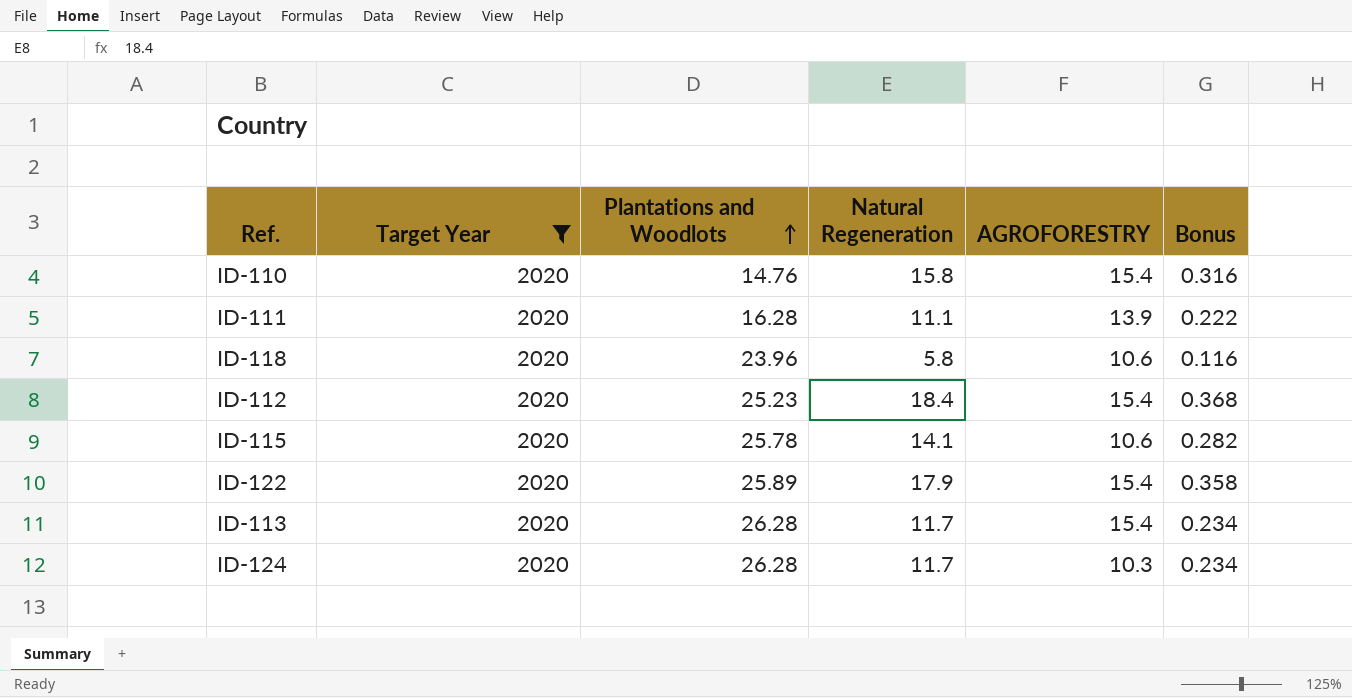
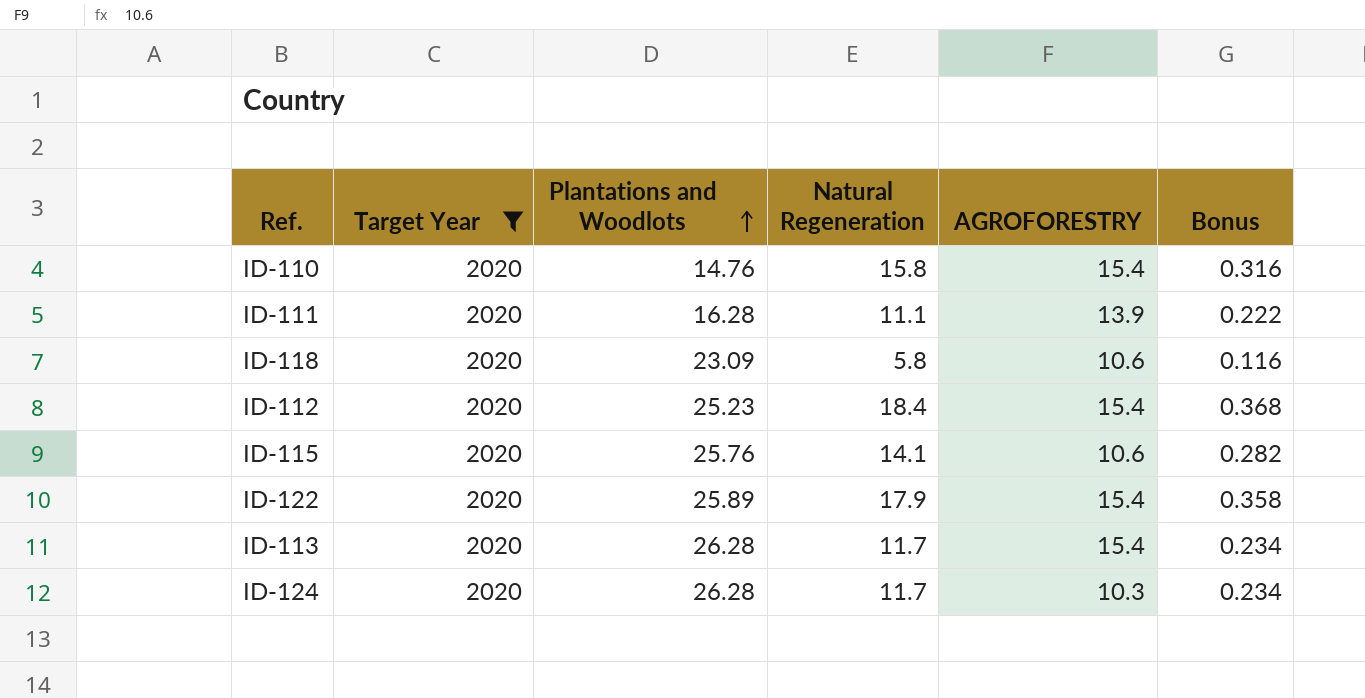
ID-118 | Plantations and Woodlots: 23.96 -> 23.09
ID-115 | Plantations and Woodlots: 25.78 -> 25.76

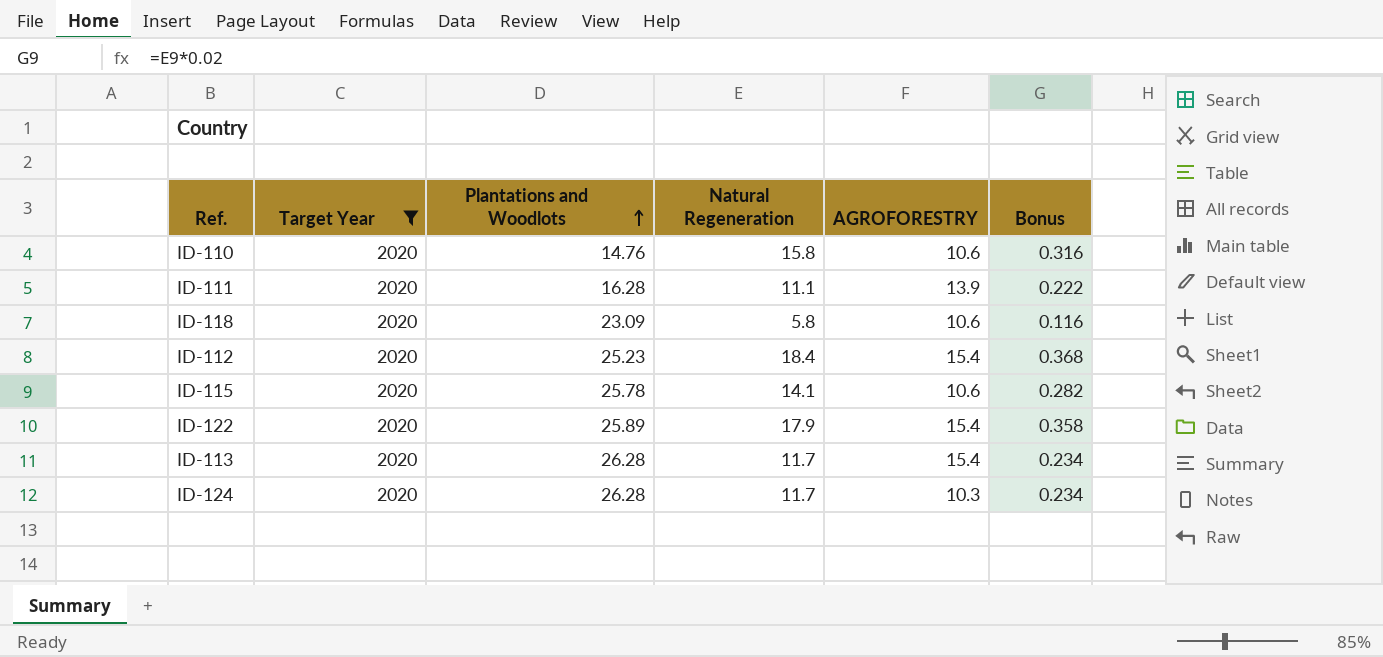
ID-110 | AGROFORESTRY: 15.4 -> 10.6
ID-115 | Plantations and Woodlots: 25.76 -> 25.78

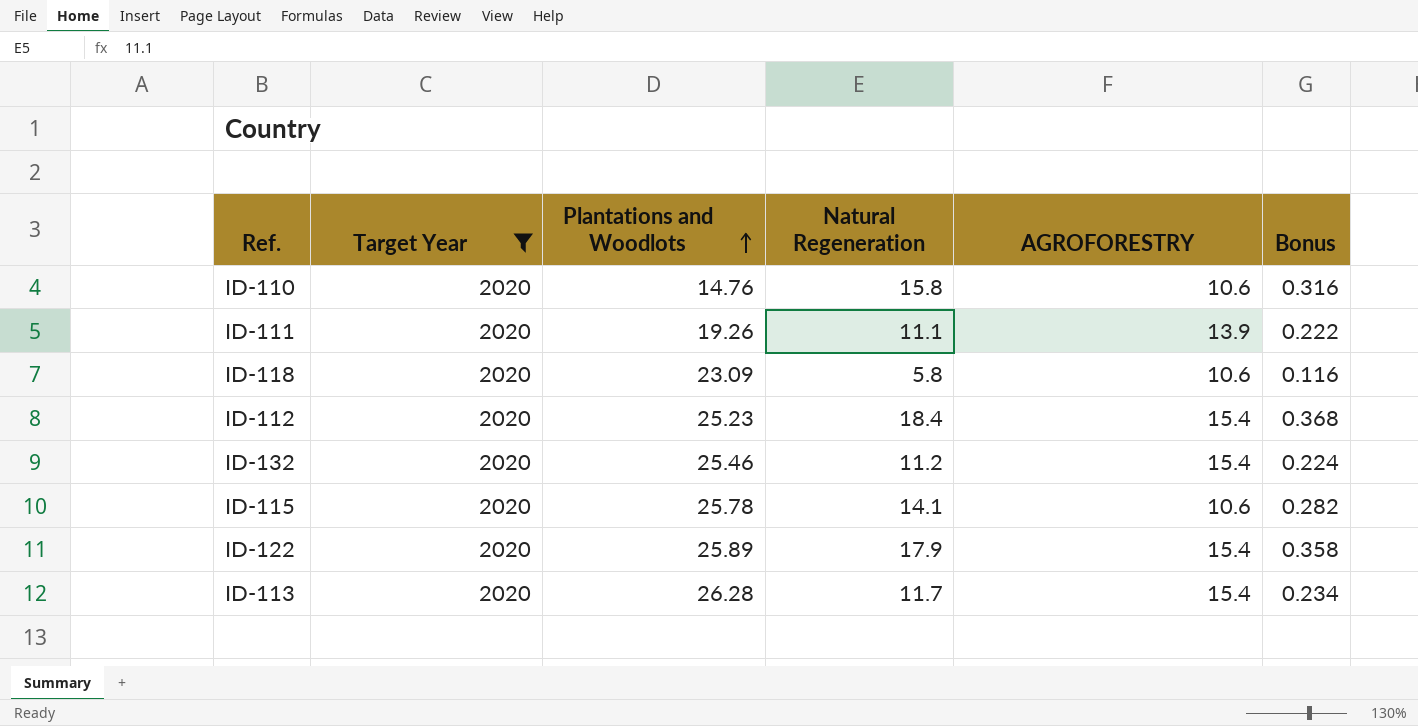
row ID-124: 2020 | 26.28 | 11.7 | 10.3 | 0.234 -> none
ID-111 | Plantations and Woodlots: 16.28 -> 19.26
row ID-132: none -> 2020 | 25.46 | 11.2 | 15.4 | 0.224

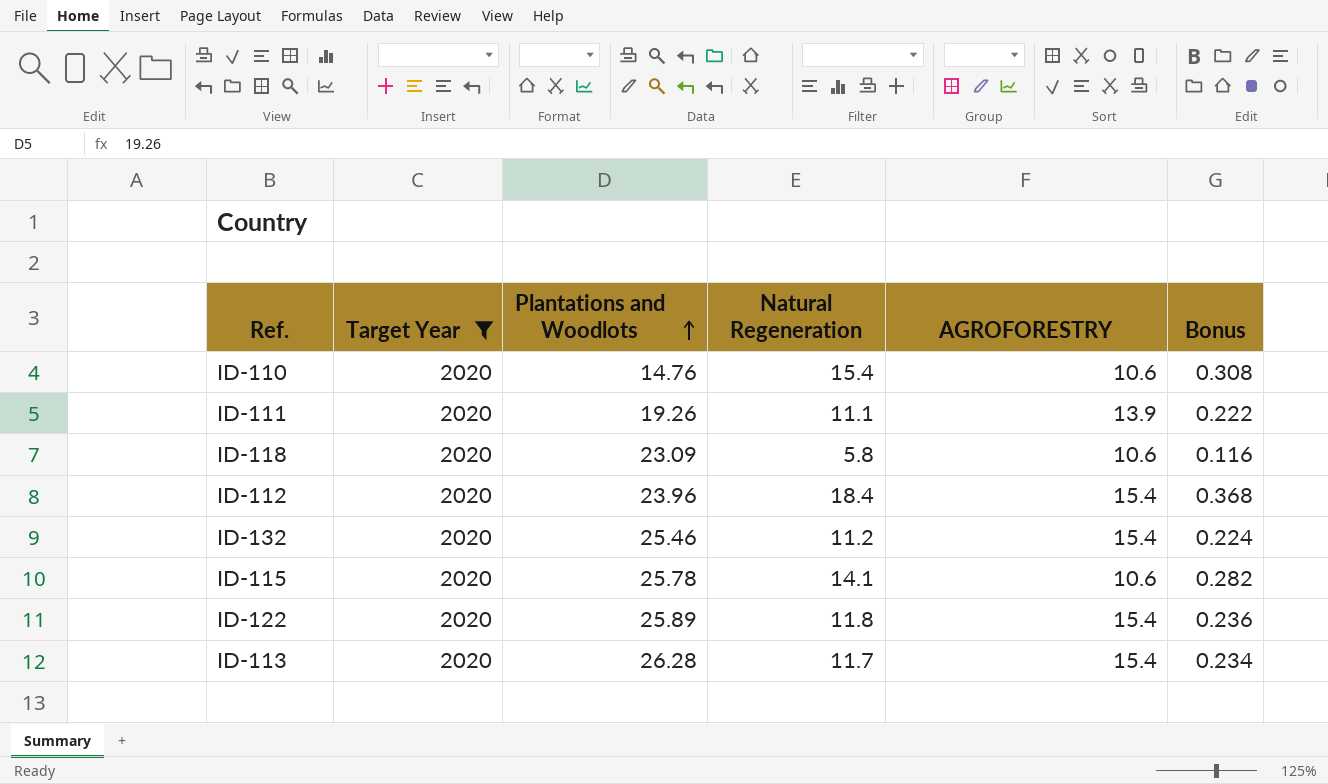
ID-110 | Natural Regeneration: 15.8 -> 15.4
ID-110 | Bonus: 0.316 -> 0.308
ID-112 | Plantations and Woodlots: 25.23 -> 23.96
ID-122 | Natural Regeneration: 17.9 -> 11.8
ID-122 | Bonus: 0.358 -> 0.236

